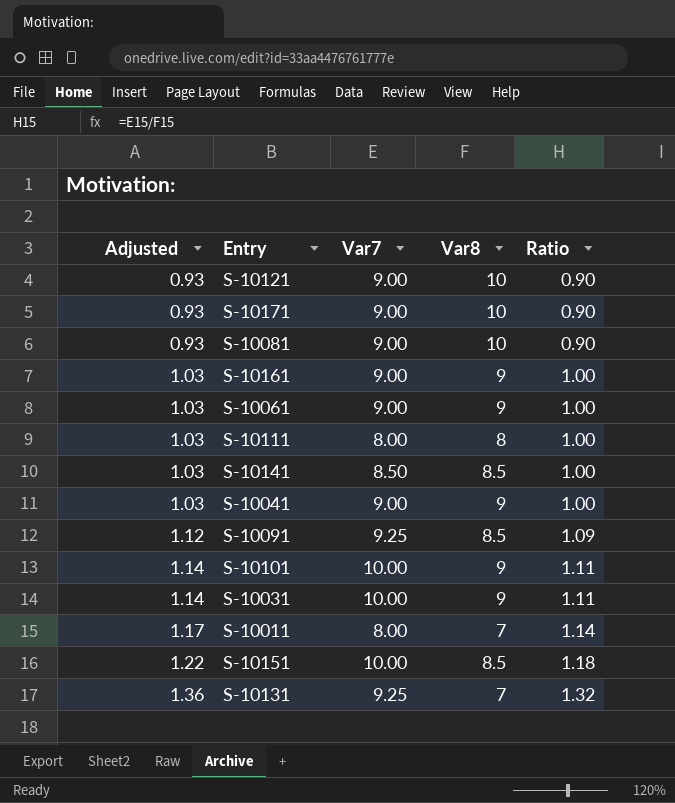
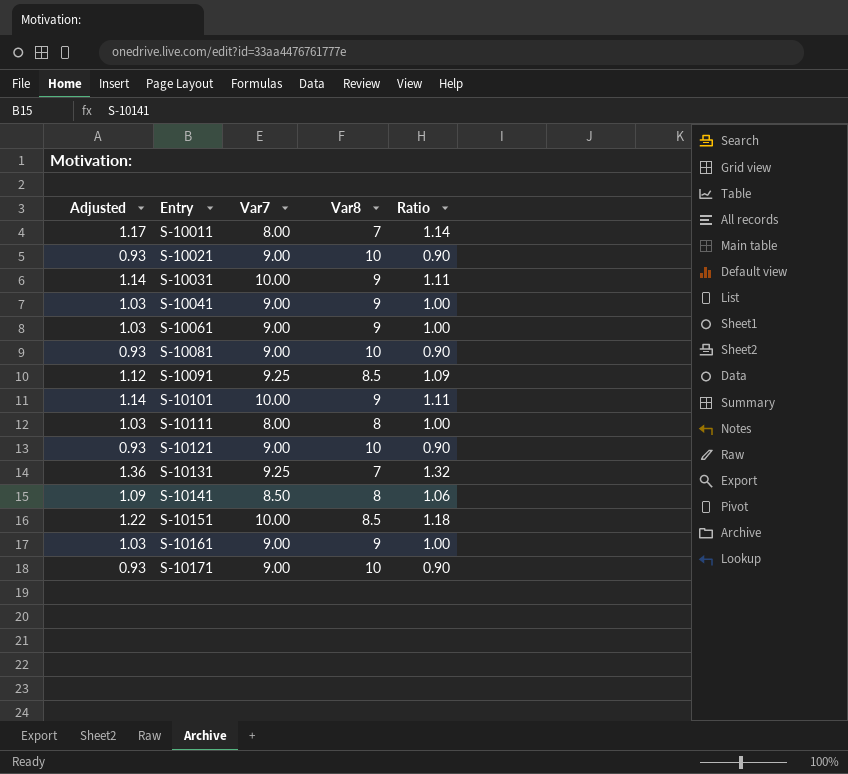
row order: Adjusted ascending -> Entry ascending
row S-10021: none -> 0.93 | 9.00 | 10 | 0.90
S-10141 | Adjusted: 1.03 -> 1.09
S-10141 | Var8: 8.5 -> 8
S-10141 | Ratio: 1.00 -> 1.06

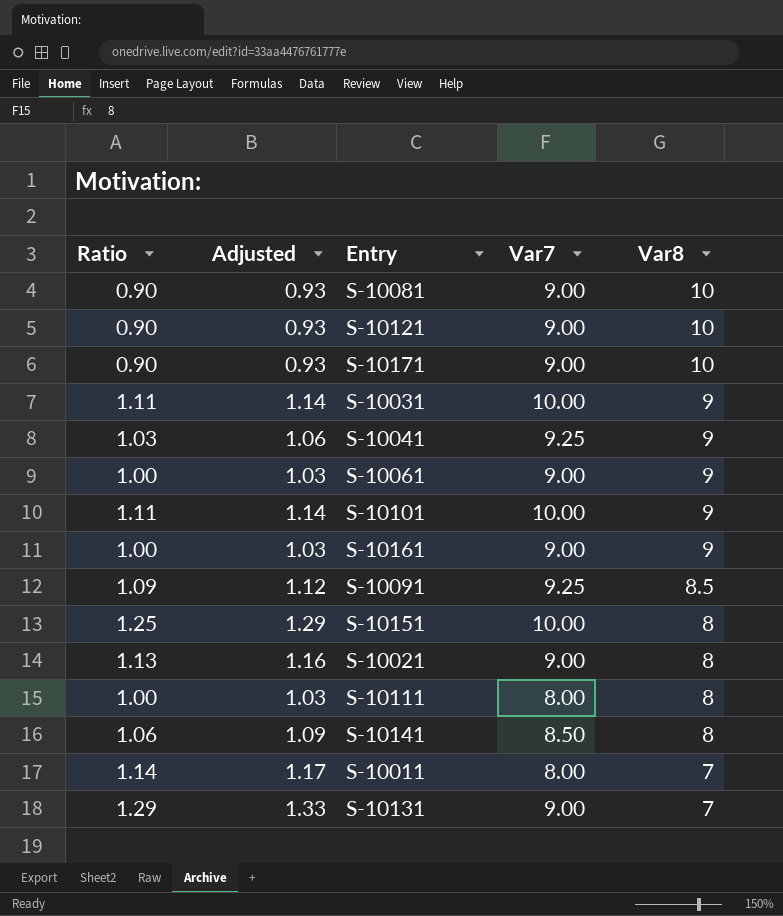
row order: Entry ascending -> Var8 descending
column Ratio | position: 5 -> 1
S-10041 | Ratio: 1.00 -> 1.03
S-10041 | Adjusted: 1.03 -> 1.06
S-10041 | Var7: 9.00 -> 9.25
S-10151 | Ratio: 1.18 -> 1.25
S-10151 | Adjusted: 1.22 -> 1.29
S-10151 | Var8: 8.5 -> 8
S-10021 | Ratio: 0.90 -> 1.13
S-10021 | Adjusted: 0.93 -> 1.16
S-10021 | Var8: 10 -> 8
S-10131 | Ratio: 1.32 -> 1.29
S-10131 | Adjusted: 1.36 -> 1.33
S-10131 | Var7: 9.25 -> 9.00

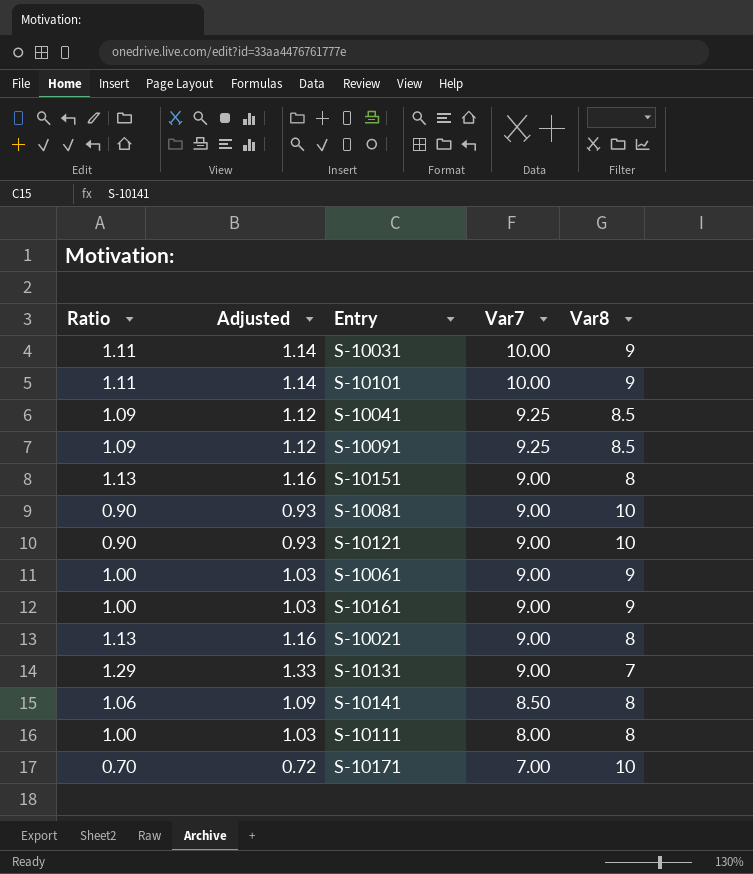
row order: Var8 descending -> Var7 descending
row S-10011: 1.14 | 1.17 | 8.00 | 7 -> none
S-10041 | Ratio: 1.03 -> 1.09
S-10041 | Adjusted: 1.06 -> 1.12
S-10041 | Var8: 9 -> 8.5
S-10151 | Ratio: 1.25 -> 1.13
S-10151 | Adjusted: 1.29 -> 1.16
S-10151 | Var7: 10.00 -> 9.00
S-10171 | Ratio: 0.90 -> 0.70
S-10171 | Adjusted: 0.93 -> 0.72
S-10171 | Var7: 9.00 -> 7.00

